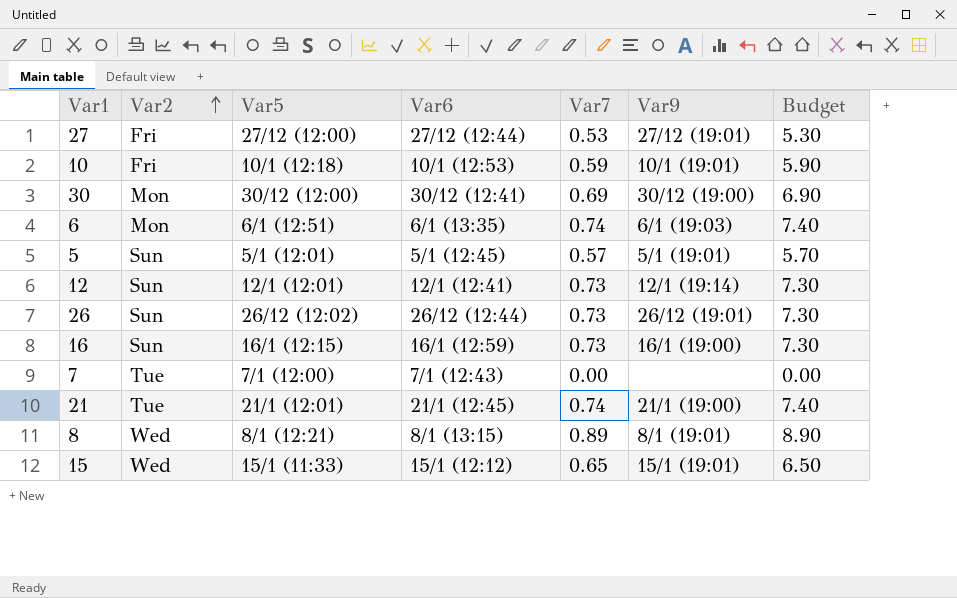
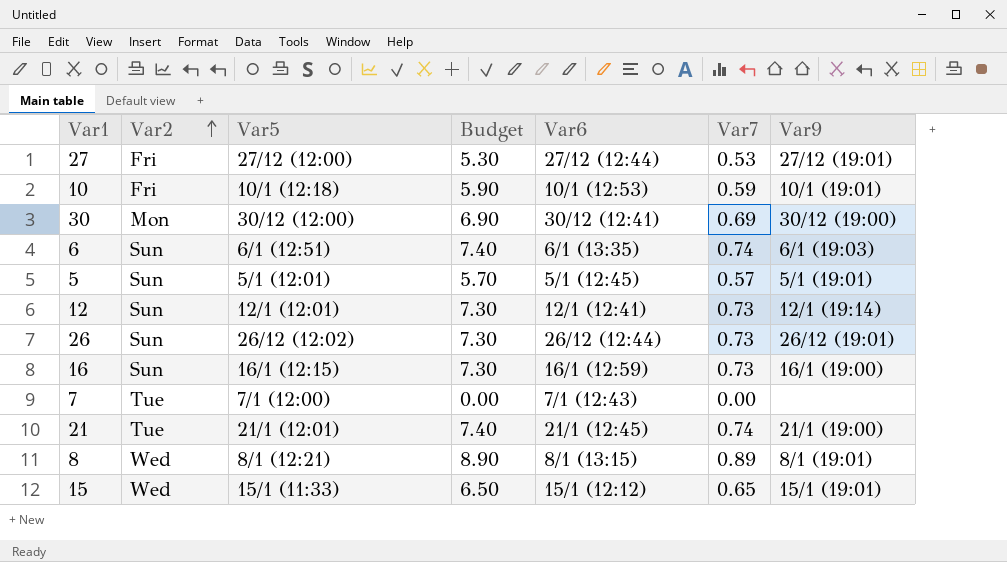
column Budget | position: 7 -> 4
6 | Var2: Mon -> Sun

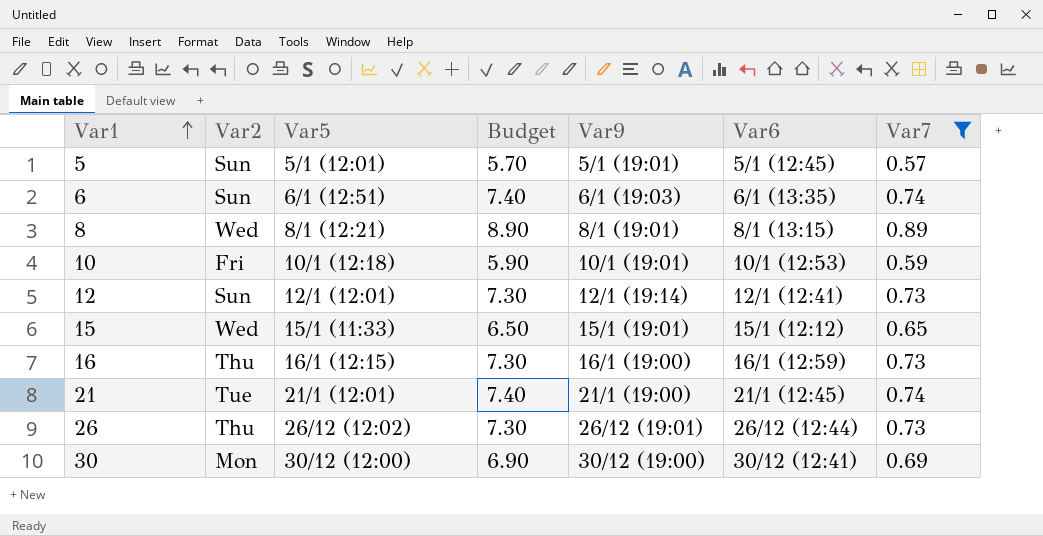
filter: none -> Var7 >= 0.57
row order: Var2 ascending -> Var1 ascending
column Var9 | position: 7 -> 5
16 | Var2: Sun -> Thu
26 | Var2: Sun -> Thu

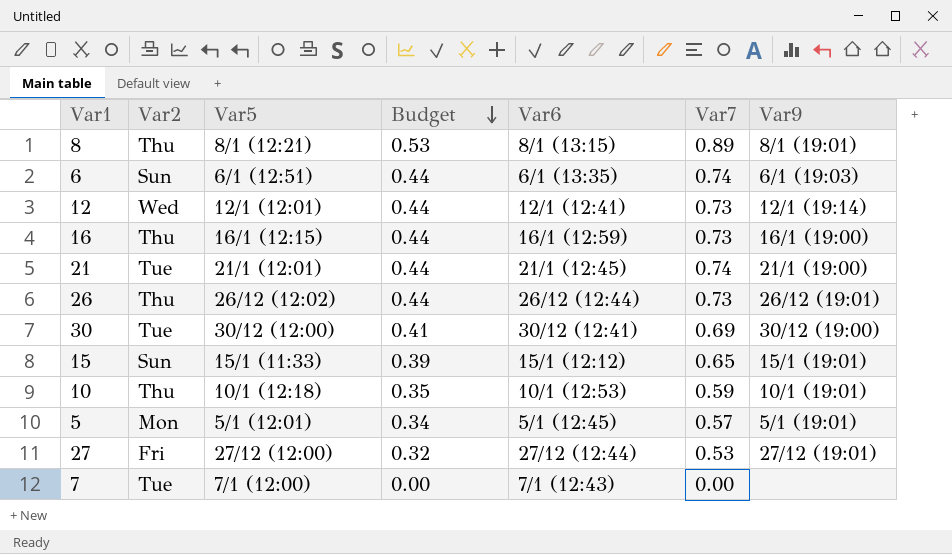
filter: Var7 >= 0.57 -> none
row order: Var1 ascending -> Budget descending
column Budget | formula: [Var7] * 10 -> [Var7] * 0.6
column Var9 | position: 5 -> 7
8 | Var2: Wed -> Thu
12 | Var2: Sun -> Wed
30 | Var2: Mon -> Tue
15 | Var2: Wed -> Sun
10 | Var2: Fri -> Thu
5 | Var2: Sun -> Mon

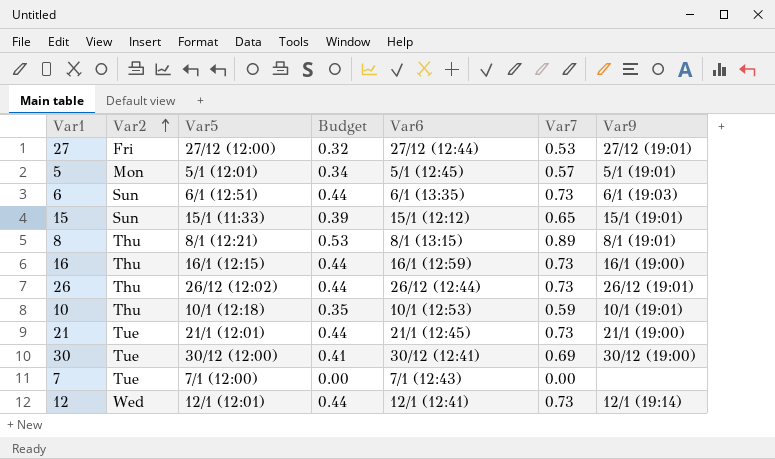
row order: Budget descending -> Var2 ascending
6 | Var7: 0.74 -> 0.73
21 | Var7: 0.74 -> 0.73

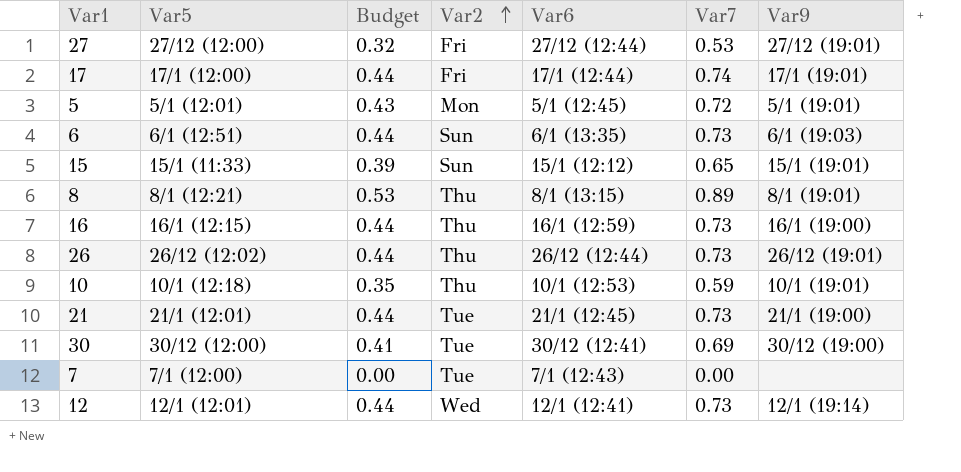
column Var2 | position: 2 -> 4
row 17: none -> 17/1 (12:00) | 0.44 | Fri | 17/1 (12:44) | 0.74 | 17/1 (19:01)
5 | Budget: 0.34 -> 0.43
5 | Var7: 0.57 -> 0.72

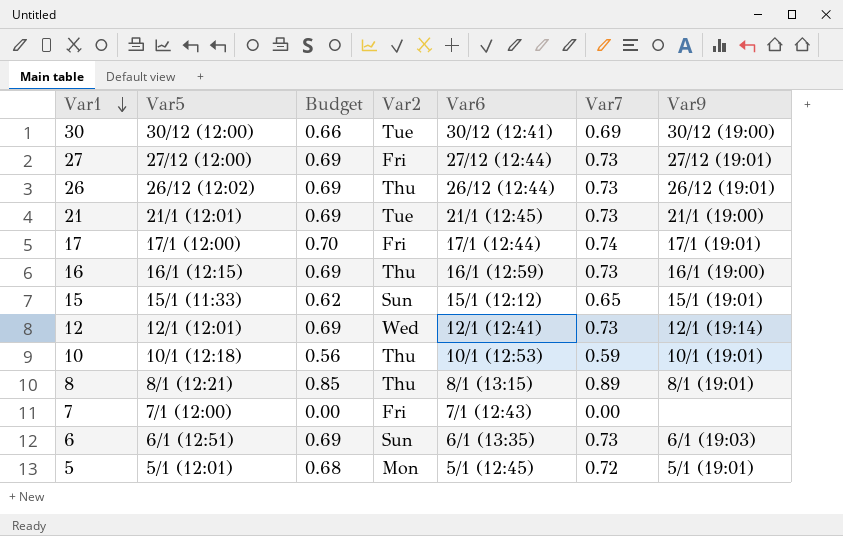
row order: Var2 ascending -> Var1 descending
column Budget | formula: [Var7] * 0.6 -> [Var7] * 0.95
27 | Var7: 0.53 -> 0.73
7 | Var2: Tue -> Fri

